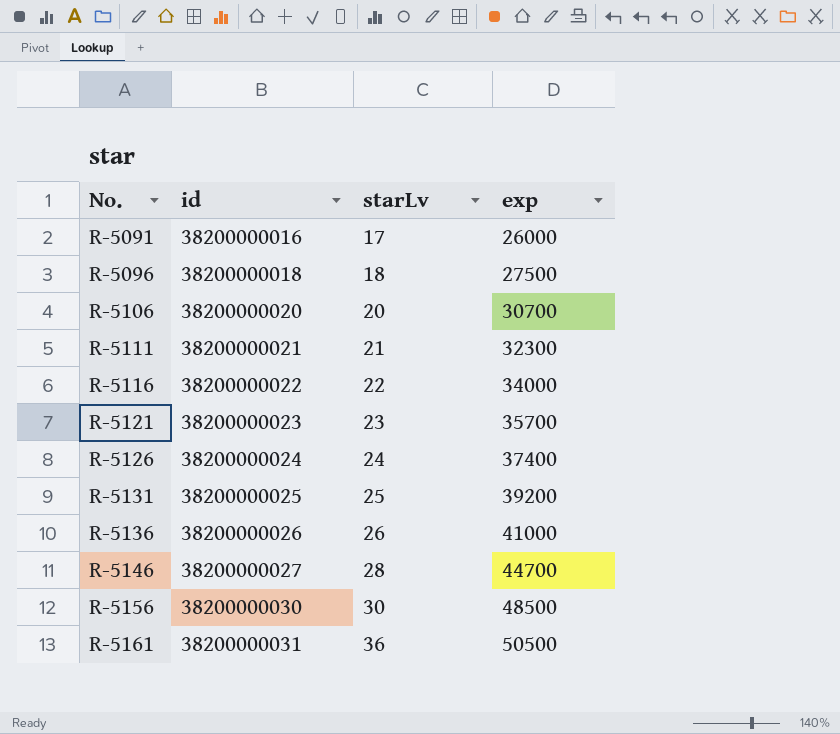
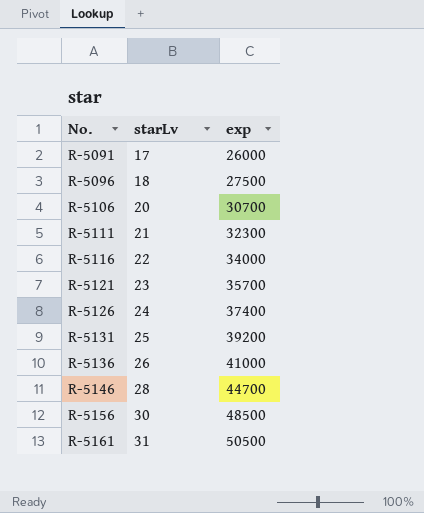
column id | position: 2 -> none
R-5161 | starLv: 36 -> 31

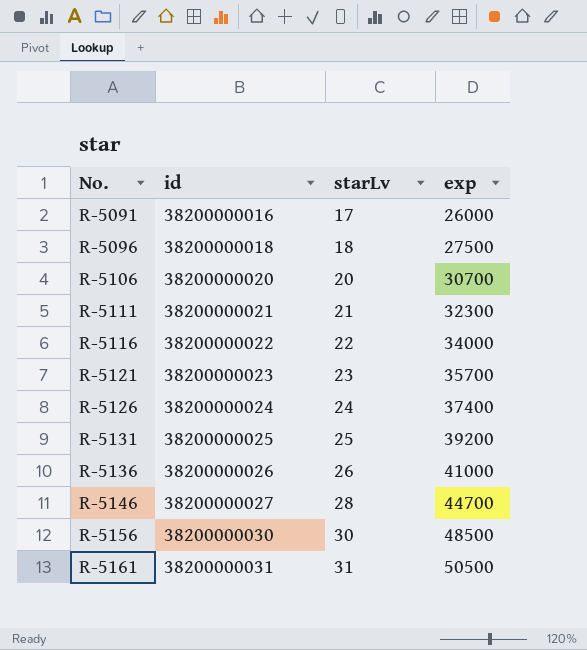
column id | position: none -> 2

